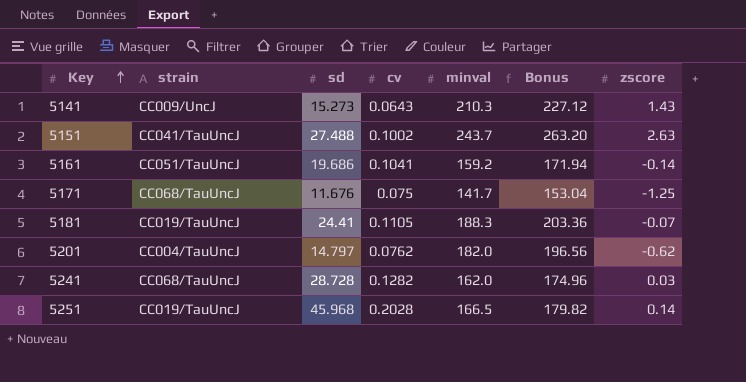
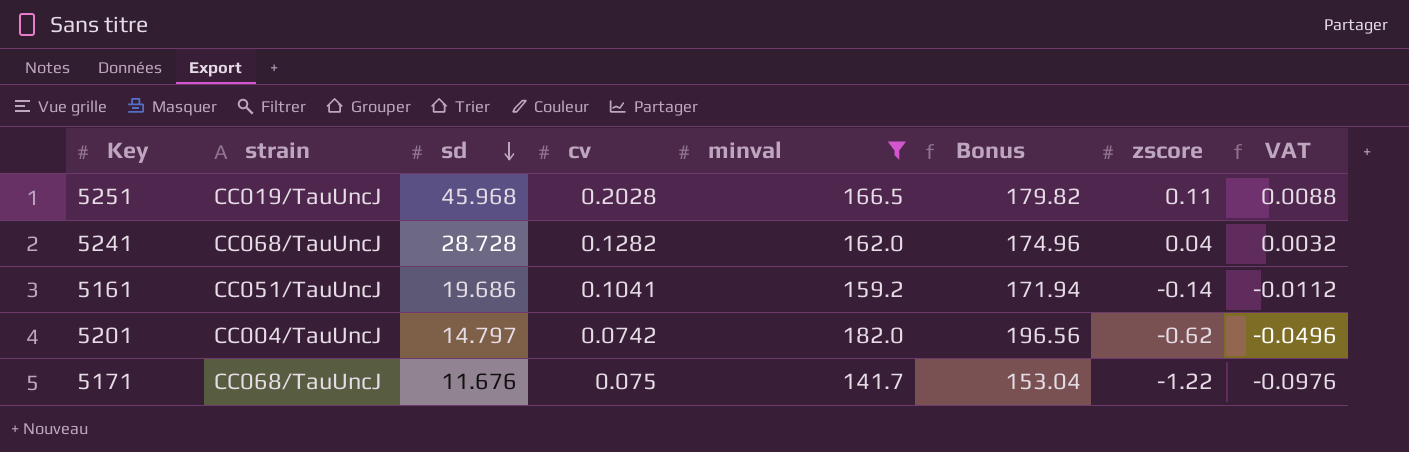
filter: none -> minval <= 182.0
row order: Key ascending -> sd descending
column VAT | formula: none -> [zscore] * 0.08
5251 | zscore: 0.14 -> 0.11
5241 | zscore: 0.03 -> 0.04
5201 | cv: 0.0762 -> 0.0742
5171 | zscore: -1.25 -> -1.22

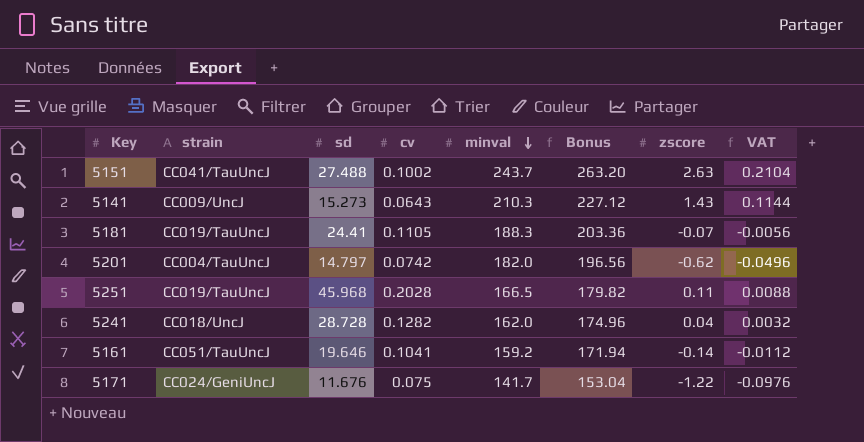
filter: minval <= 182.0 -> none
row order: sd descending -> minval descending
5241 | strain: CC068/TauUncJ -> CC018/UncJ
5161 | sd: 19.686 -> 19.646
5171 | strain: CC068/TauUncJ -> CC024/GeniUncJ

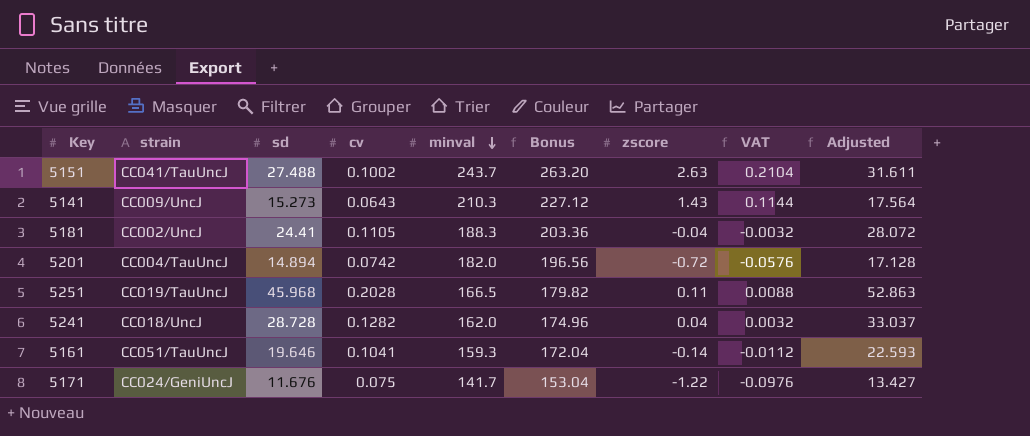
column Adjusted | formula: none -> [sd] * 1.15
5181 | strain: CC019/TauUncJ -> CC002/UncJ
5181 | zscore: -0.07 -> -0.04
5181 | VAT: -0.0056 -> -0.0032
5201 | sd: 14.797 -> 14.894
5201 | zscore: -0.62 -> -0.72
5201 | VAT: -0.0496 -> -0.0576
5161 | minval: 159.2 -> 159.3
5161 | Bonus: 171.94 -> 172.04

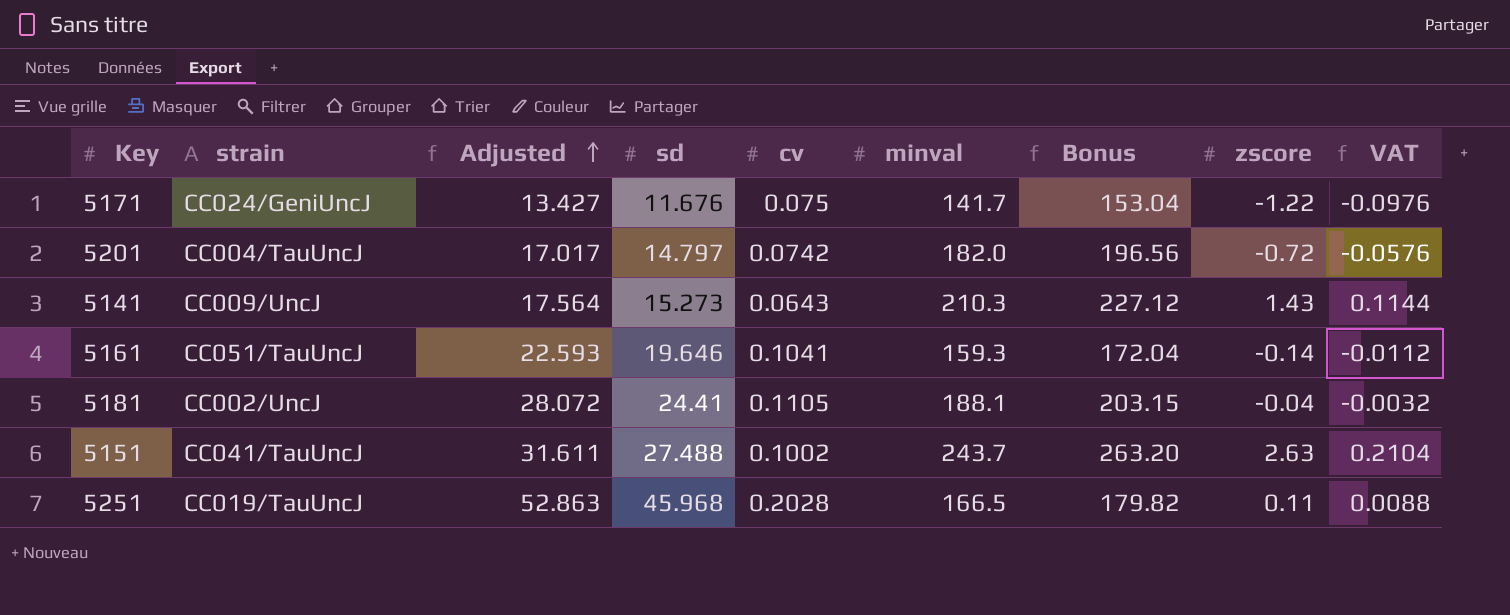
row order: minval descending -> Adjusted ascending
column Adjusted | position: 9 -> 3
row 5241: CC018/UncJ | 28.728 | 0.1282 | 162.0 | 174.96 | 0.04 | 0.0032 | 33.037 -> none
5201 | Adjusted: 17.128 -> 17.017
5201 | sd: 14.894 -> 14.797
5181 | minval: 188.3 -> 188.1
5181 | Bonus: 203.36 -> 203.15

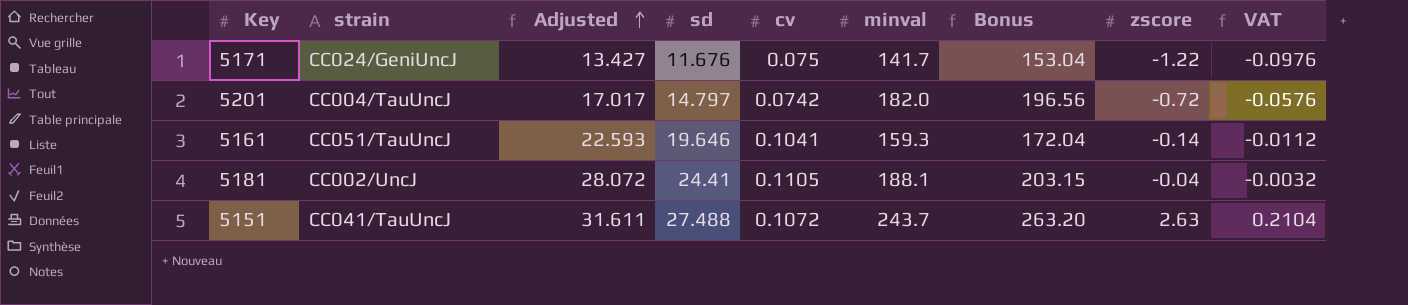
row 5141: CC009/UncJ | 17.564 | 15.273 | 0.0643 | 210.3 | 227.12 | 1.43 | 0.1144 -> none
row 5251: CC019/TauUncJ | 52.863 | 45.968 | 0.2028 | 166.5 | 179.82 | 0.11 | 0.0088 -> none
5151 | cv: 0.1002 -> 0.1072

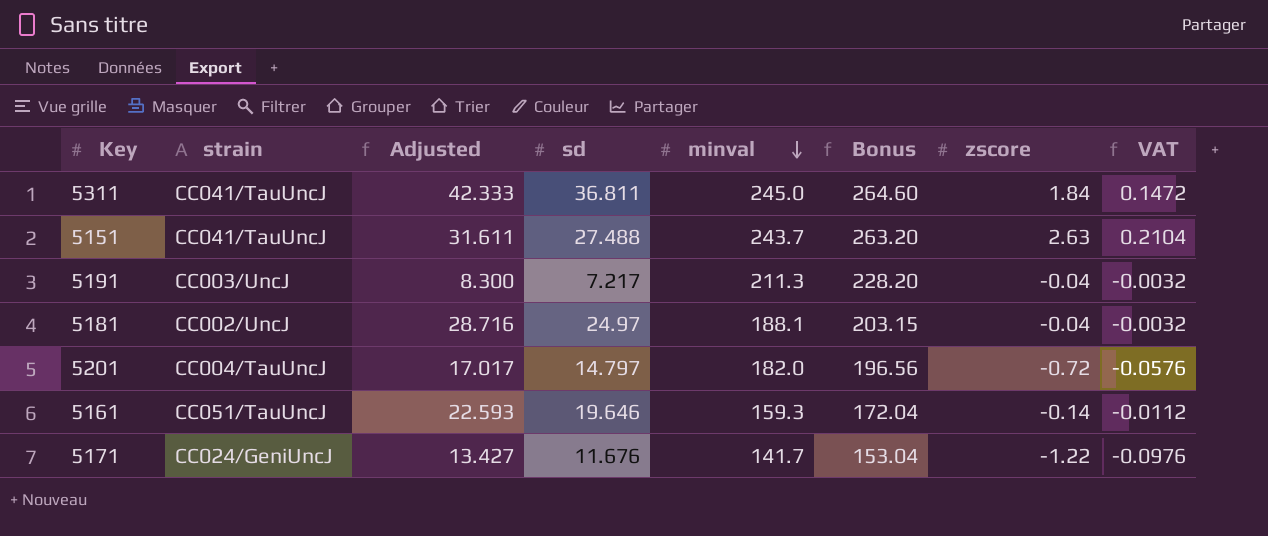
row order: Adjusted ascending -> minval descending
column cv | position: 5 -> none
row 5311: none -> CC041/TauUncJ | 42.333 | 36.811 | 245.0 | 264.60 | 1.84 | 0.1472
row 5191: none -> CC003/UncJ | 8.300 | 7.217 | 211.3 | 228.20 | -0.04 | -0.0032
5181 | Adjusted: 28.072 -> 28.716
5181 | sd: 24.41 -> 24.97

